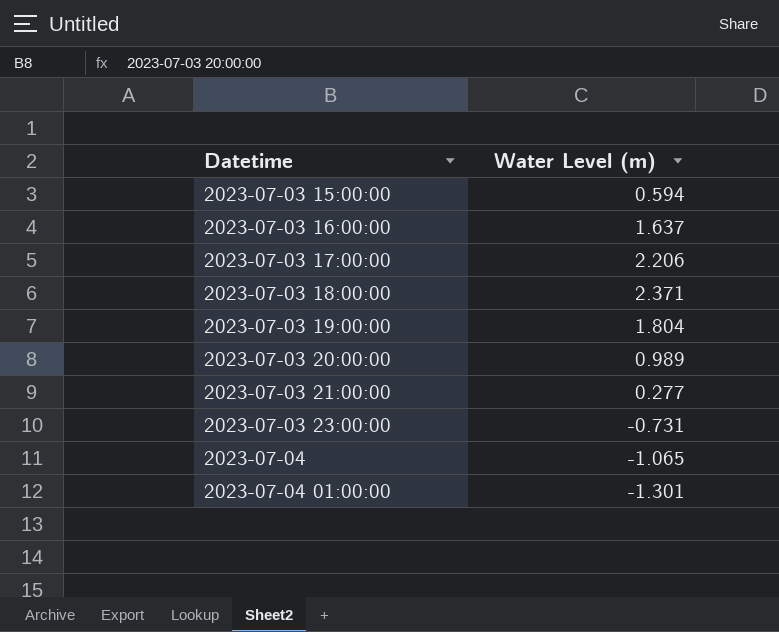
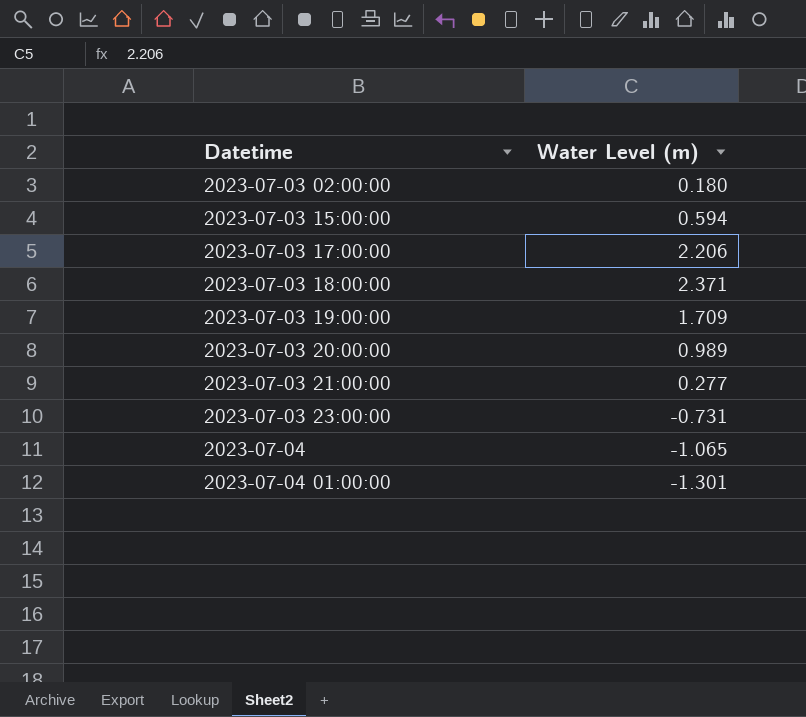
row 2023-07-03 16:00:00: 1.637 -> none
row 2023-07-03 02:00:00: none -> 0.180
2023-07-03 19:00:00 | Water Level (m): 1.804 -> 1.709

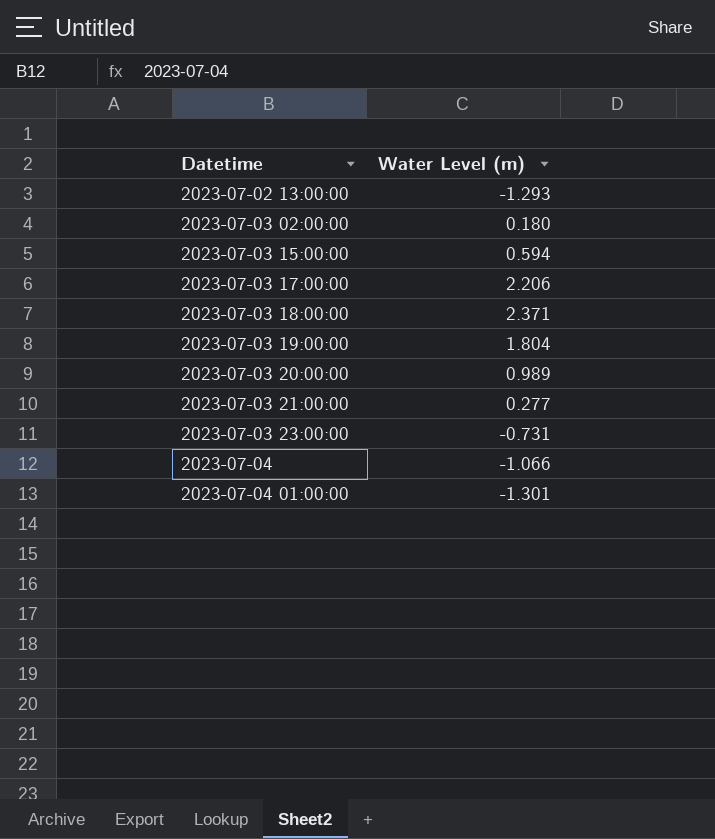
row 2023-07-02 13:00:00: none -> -1.293
2023-07-03 19:00:00 | Water Level (m): 1.709 -> 1.804
2023-07-04 | Water Level (m): -1.065 -> -1.066

